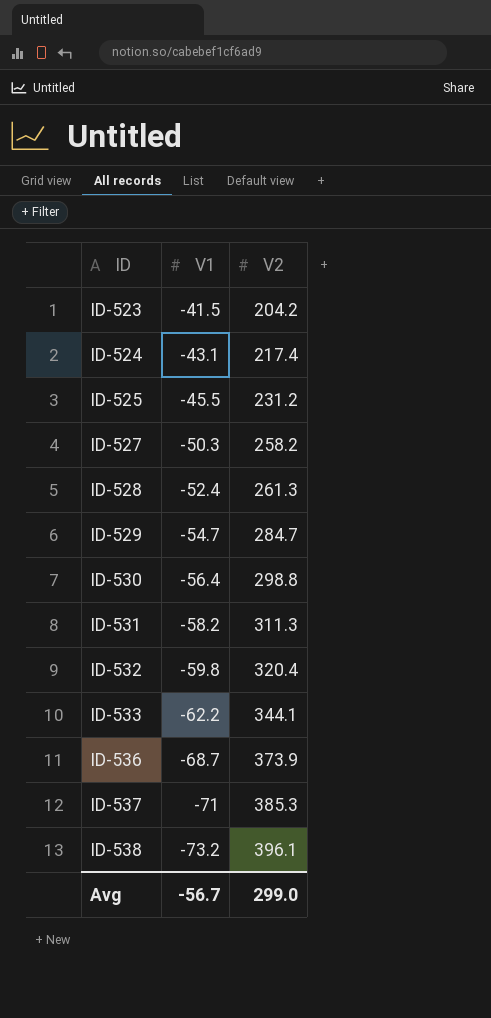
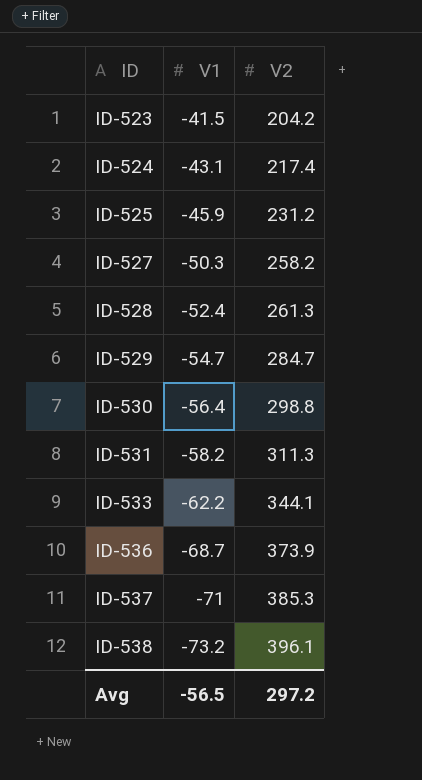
row ID-532: -59.8 | 320.4 -> none
ID-525 | V1: -45.5 -> -45.9
Avg | V1: -56.7 -> -56.5
Avg | V2: 299.0 -> 297.2

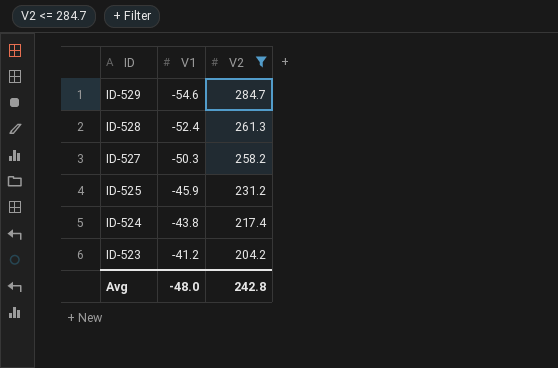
filter: none -> V2 <= 284.7
row order: ID ascending -> ID descending
ID-529 | V1: -54.7 -> -54.6
ID-524 | V1: -43.1 -> -43.8
ID-523 | V1: -41.5 -> -41.2
Avg | V1: -56.5 -> -48.0
Avg | V2: 297.2 -> 242.8

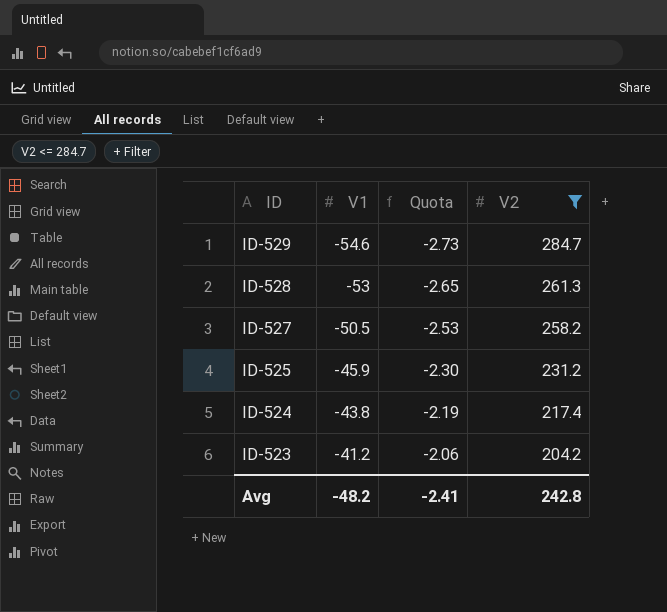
column Quota | formula: none -> [V1] * 0.05
ID-528 | V1: -52.4 -> -53
ID-527 | V1: -50.3 -> -50.5
Avg | V1: -48.0 -> -48.2

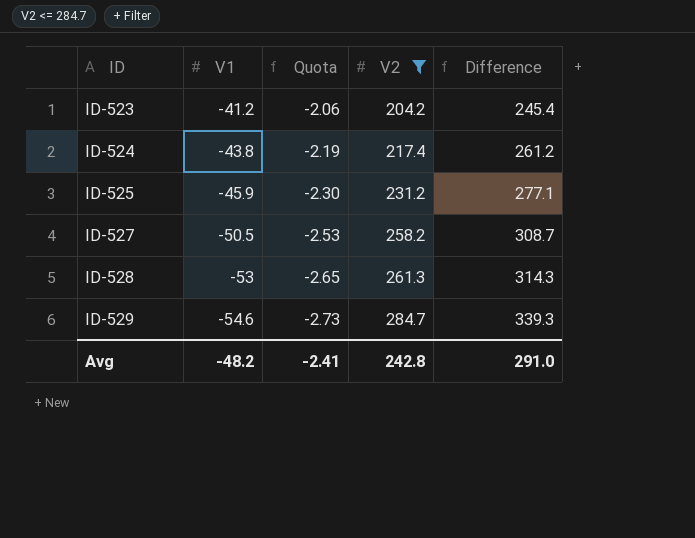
row order: ID descending -> ID ascending
column Difference | formula: none -> [V2] - [V1]

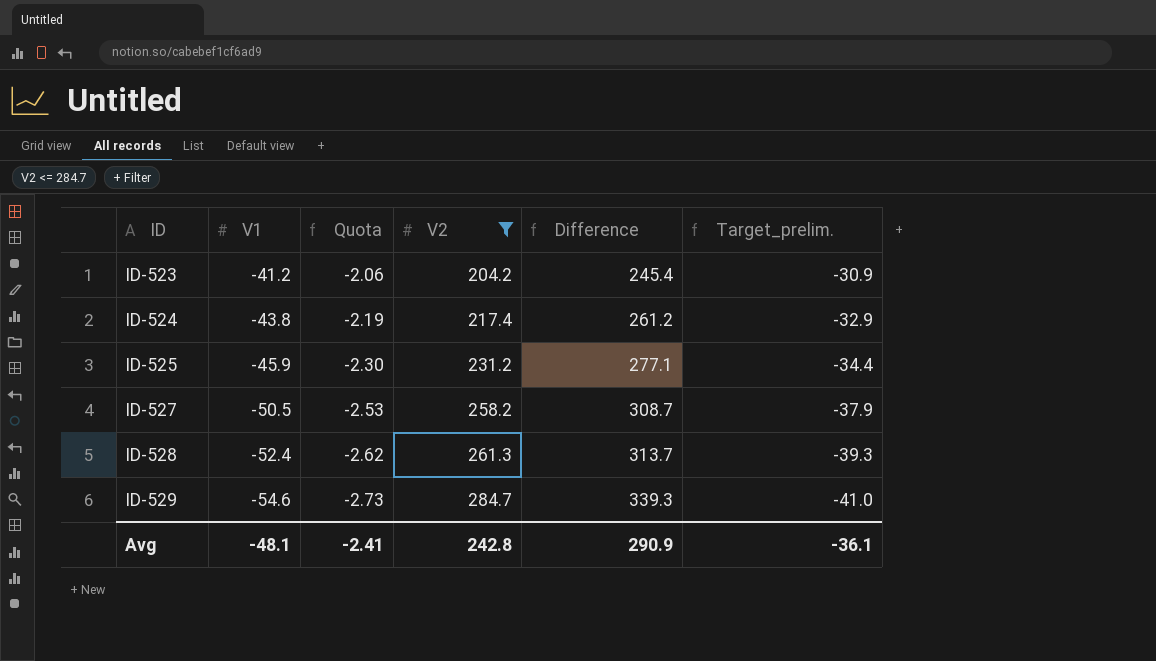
column Target_prelim. | formula: none -> [V1] * 0.75
ID-528 | V1: -53 -> -52.4
ID-528 | Quota: -2.65 -> -2.62
ID-528 | Difference: 314.3 -> 313.7
Avg | V1: -48.2 -> -48.1
Avg | Difference: 291.0 -> 290.9

